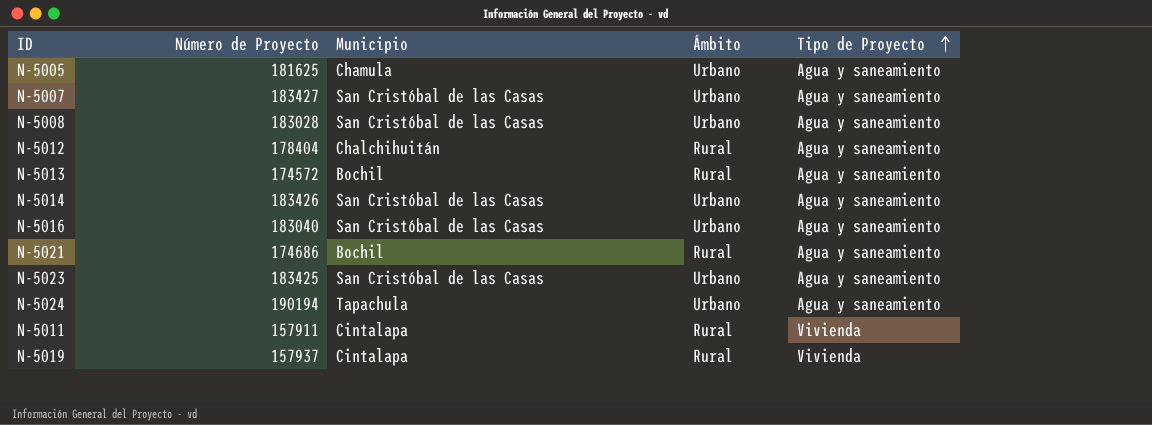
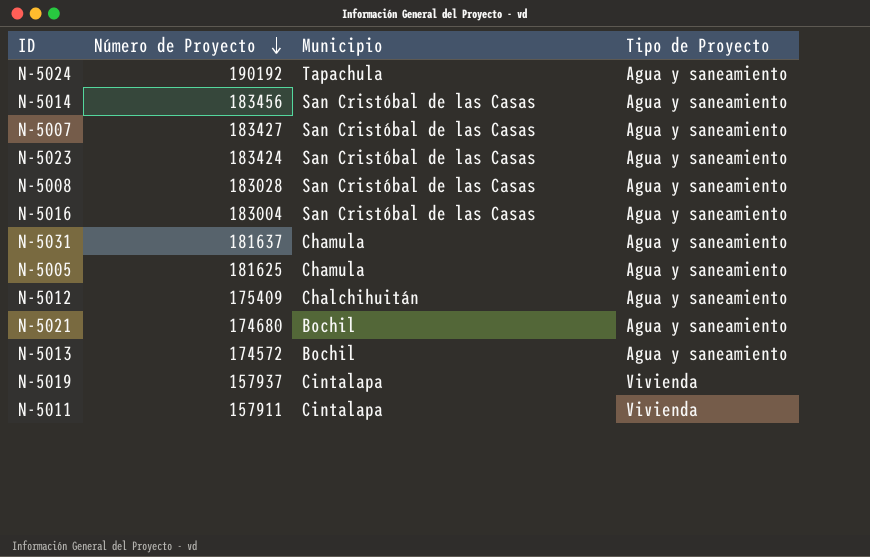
row order: Tipo de Proyecto ascending -> Número de Proyecto descending
column Ámbito | position: 4 -> none
N-5024 | Número de Proyecto: 190194 -> 190192
N-5014 | Número de Proyecto: 183426 -> 183456
N-5023 | Número de Proyecto: 183425 -> 183424
N-5016 | Número de Proyecto: 183040 -> 183004
row N-5031: none -> 181637 | Chamula | Agua y saneamiento
N-5012 | Número de Proyecto: 178404 -> 175409
N-5021 | Número de Proyecto: 174686 -> 174680

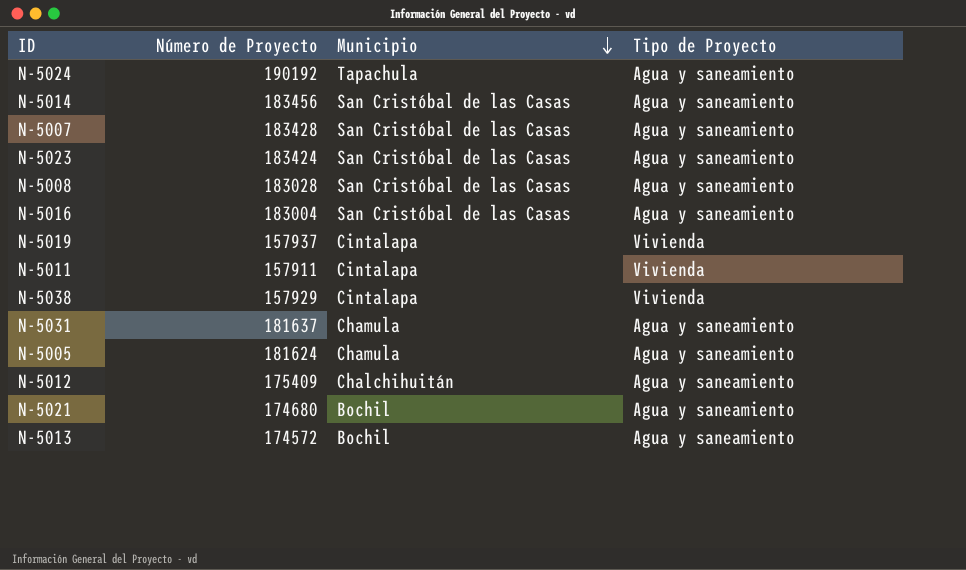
row order: Número de Proyecto descending -> Municipio descending
N-5007 | Número de Proyecto: 183427 -> 183428
row N-5038: none -> 157929 | Cintalapa | Vivienda
N-5005 | Número de Proyecto: 181625 -> 181624

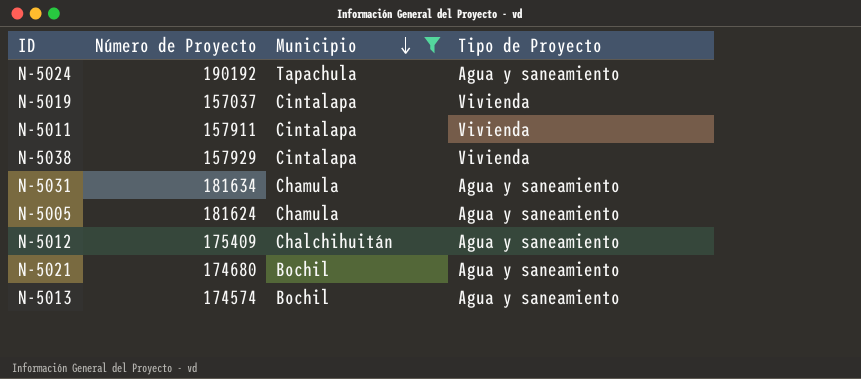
filter: none -> Municipio != San Cristóbal de las Casas
N-5019 | Número de Proyecto: 157937 -> 157037
N-5031 | Número de Proyecto: 181637 -> 181634
N-5013 | Número de Proyecto: 174572 -> 174574

